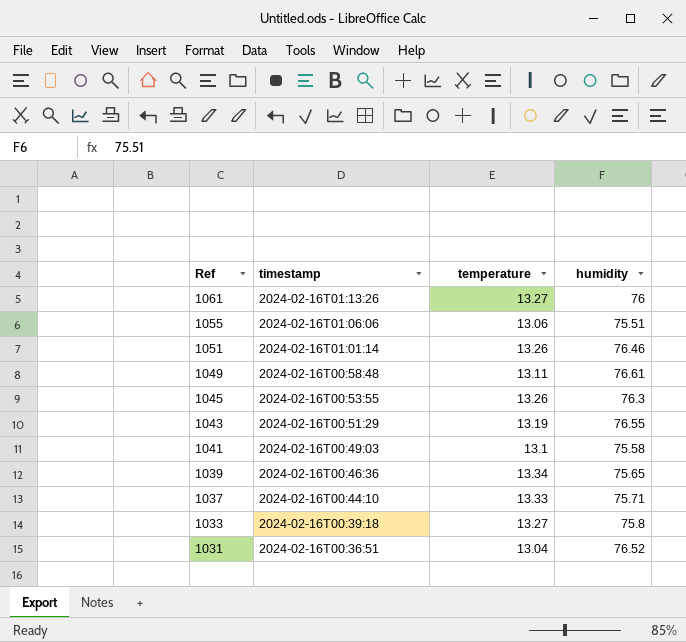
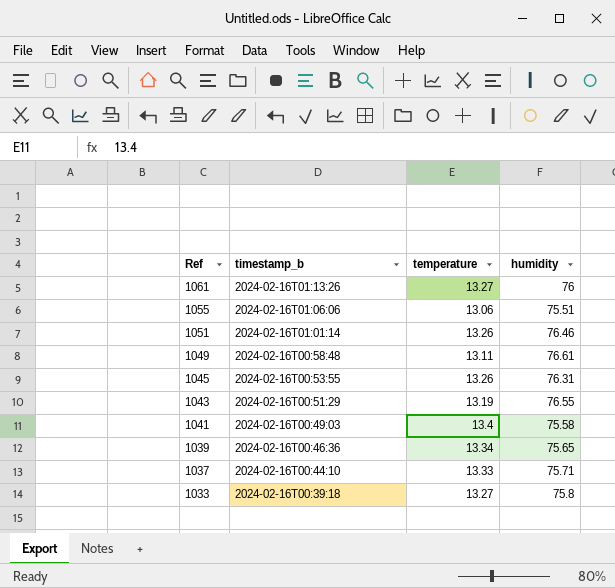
column name: timestamp -> timestamp_b
row 1031: 2024-02-16T00:36:51 | 13.04 | 76.52 -> none
1045 | humidity: 76.3 -> 76.31
1041 | temperature: 13.1 -> 13.4

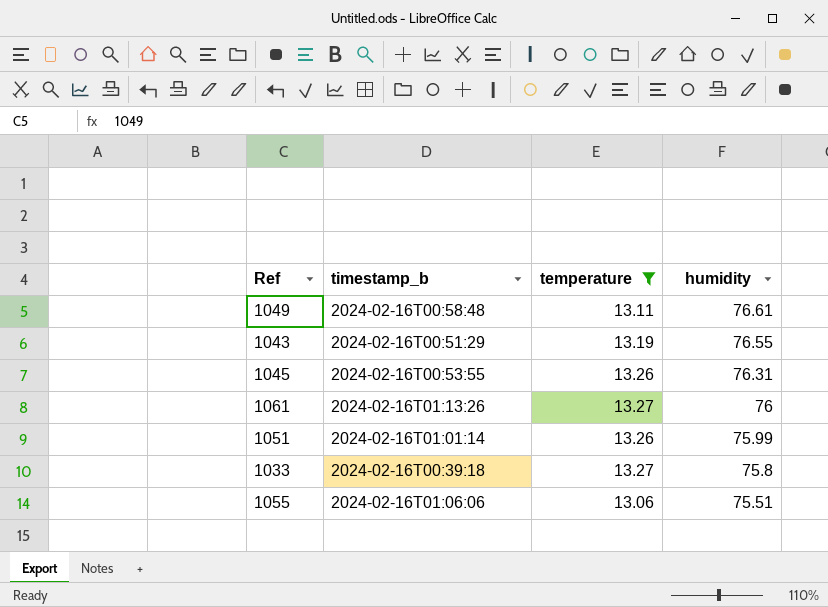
filter: none -> temperature <= 13.27
row order: Ref descending -> humidity descending
1051 | humidity: 76.46 -> 75.99

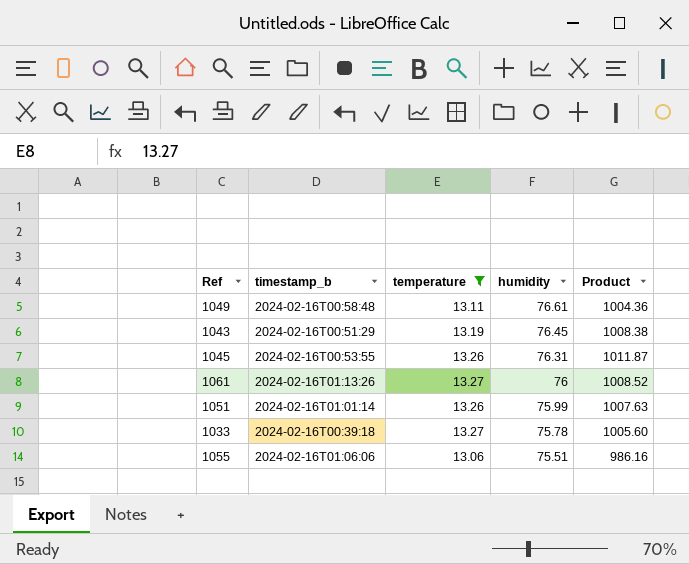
column Product | formula: none -> [temperature] * [humidity]
1043 | humidity: 76.55 -> 76.45
1033 | humidity: 75.8 -> 75.78

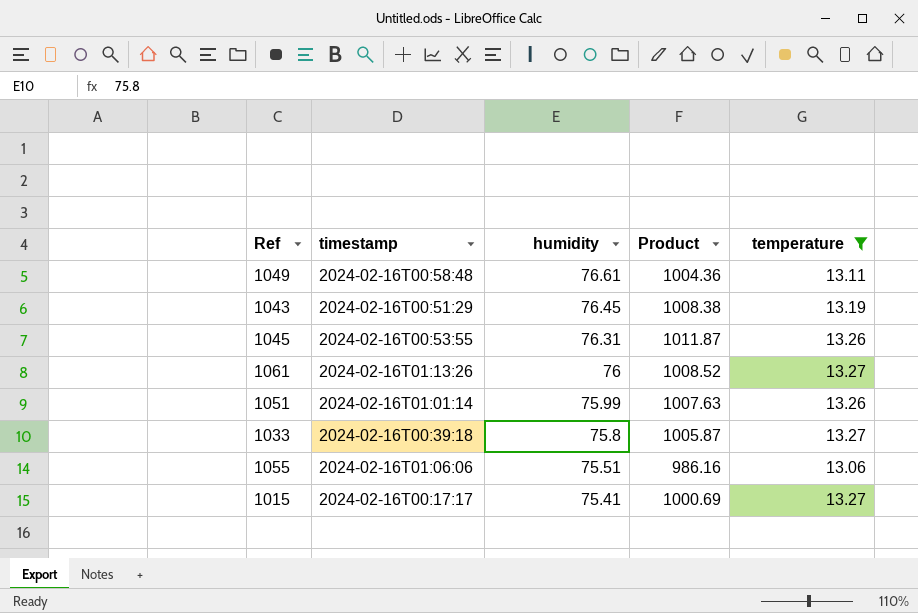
column name: timestamp_b -> timestamp
column temperature | position: 3 -> 5
1033 | humidity: 75.78 -> 75.8
1033 | Product: 1005.60 -> 1005.87
row 1015: none -> 2024-02-16T00:17:17 | 75.41 | 1000.69 | 13.27

